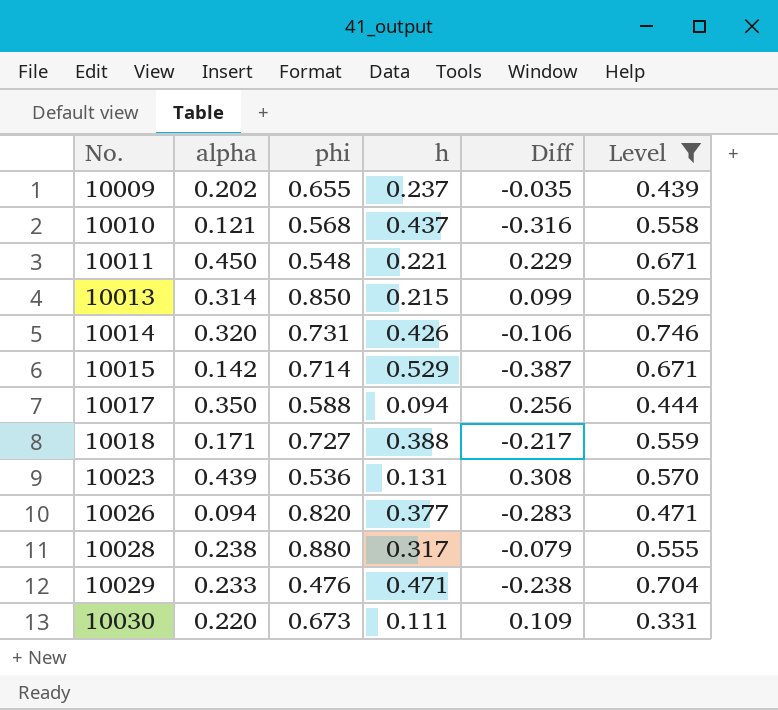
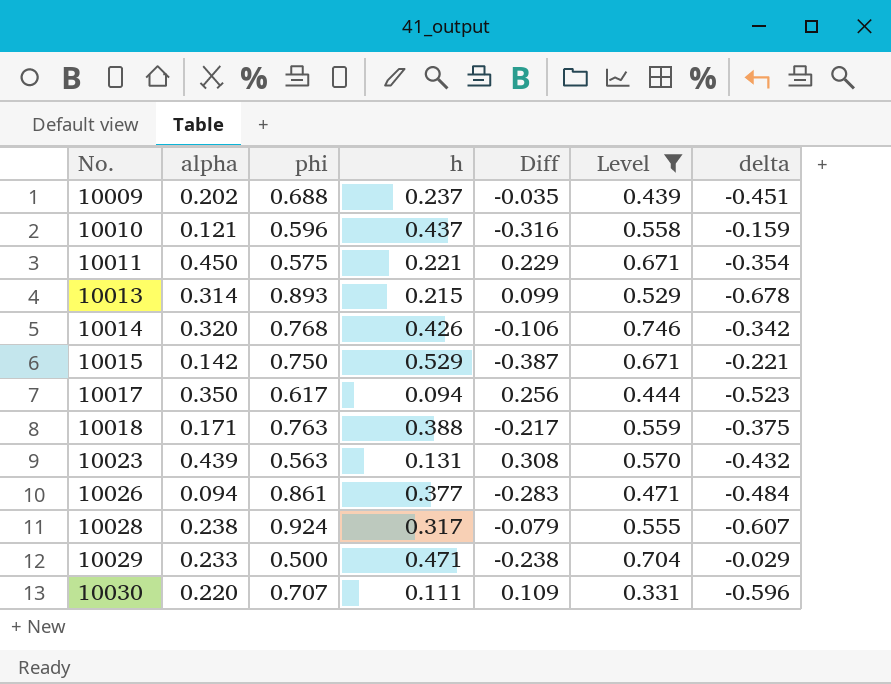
column delta | formula: none -> [h] - [phi]
10009 | phi: 0.655 -> 0.688
10010 | phi: 0.568 -> 0.596
10011 | phi: 0.548 -> 0.575
10013 | phi: 0.850 -> 0.893
10014 | phi: 0.731 -> 0.768
10015 | phi: 0.714 -> 0.750
10017 | phi: 0.588 -> 0.617
10018 | phi: 0.727 -> 0.763
10023 | phi: 0.536 -> 0.563
10026 | phi: 0.820 -> 0.861
10028 | phi: 0.880 -> 0.924
10029 | phi: 0.476 -> 0.500
10030 | phi: 0.673 -> 0.707

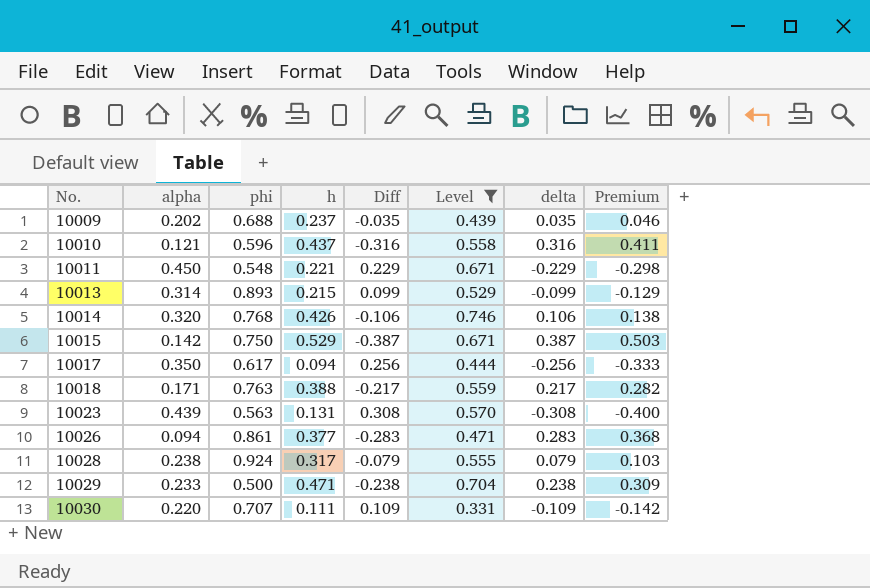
column delta | formula: [h] - [phi] -> [h] - [alpha]
column Premium | formula: none -> [delta] * 1.3
10011 | phi: 0.575 -> 0.548

